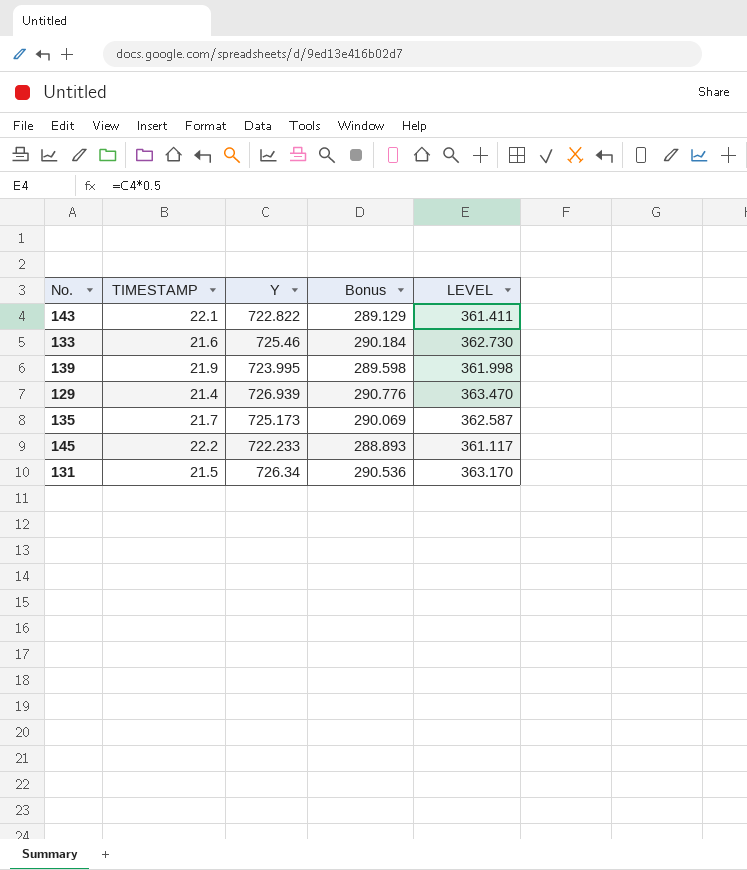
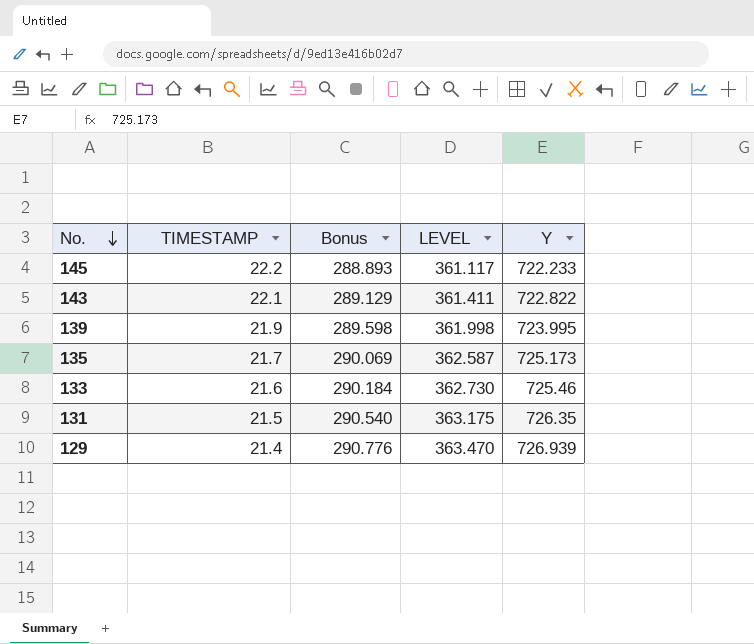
row order: none -> No. descending
column Y | position: 3 -> 5
131 | Bonus: 290.536 -> 290.540
131 | LEVEL: 363.170 -> 363.175
131 | Y: 726.34 -> 726.35

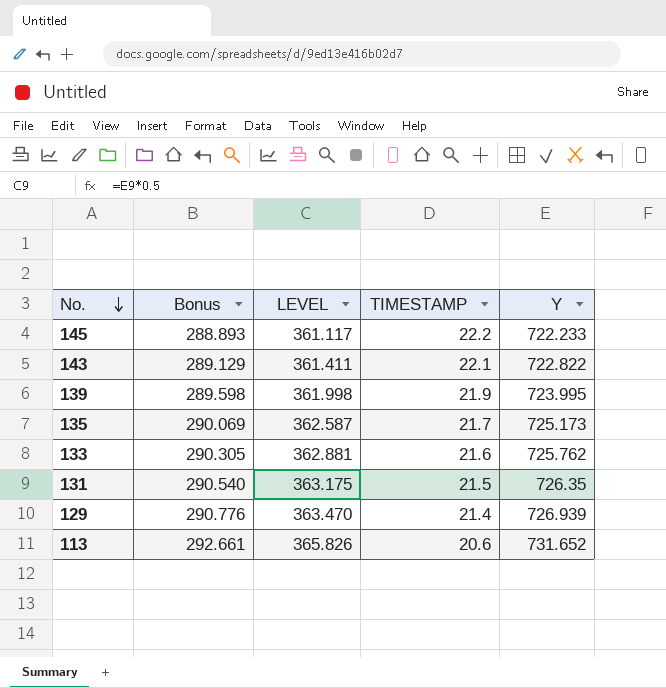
column TIMESTAMP | position: 2 -> 4
133 | Bonus: 290.184 -> 290.305
133 | LEVEL: 362.730 -> 362.881
133 | Y: 725.46 -> 725.762
row 113: none -> 292.661 | 365.826 | 20.6 | 731.652

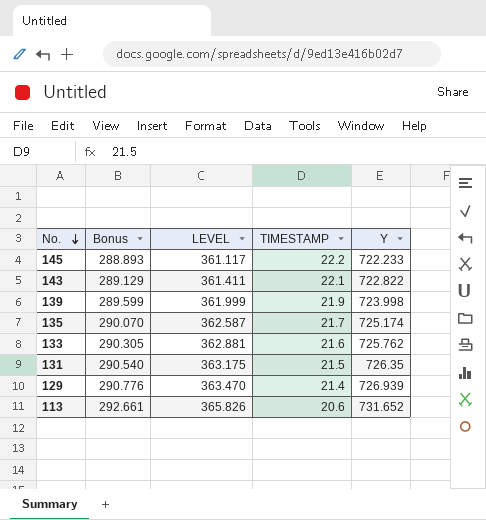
139 | Bonus: 289.598 -> 289.599
139 | LEVEL: 361.998 -> 361.999
139 | Y: 723.995 -> 723.998
135 | Bonus: 290.069 -> 290.070
135 | Y: 725.173 -> 725.174

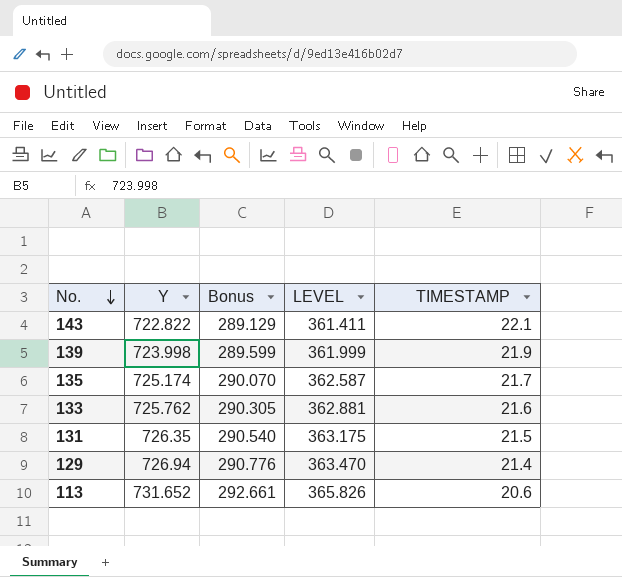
column Y | position: 5 -> 2
row 145: 288.893 | 361.117 | 22.2 | 722.233 -> none
129 | Y: 726.939 -> 726.94

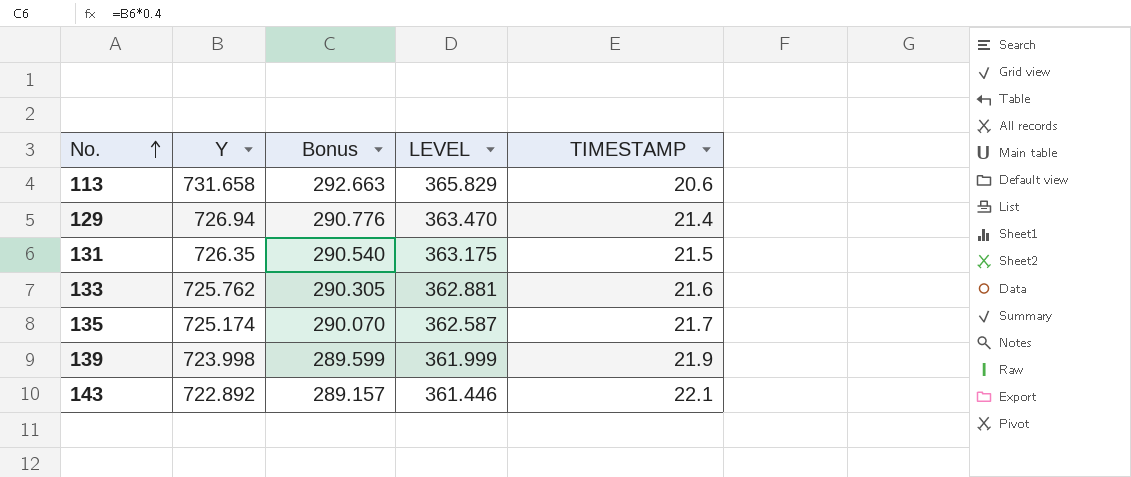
row order: No. descending -> No. ascending
113 | Y: 731.652 -> 731.658
113 | Bonus: 292.661 -> 292.663
113 | LEVEL: 365.826 -> 365.829
143 | Y: 722.822 -> 722.892
143 | Bonus: 289.129 -> 289.157
143 | LEVEL: 361.411 -> 361.446

